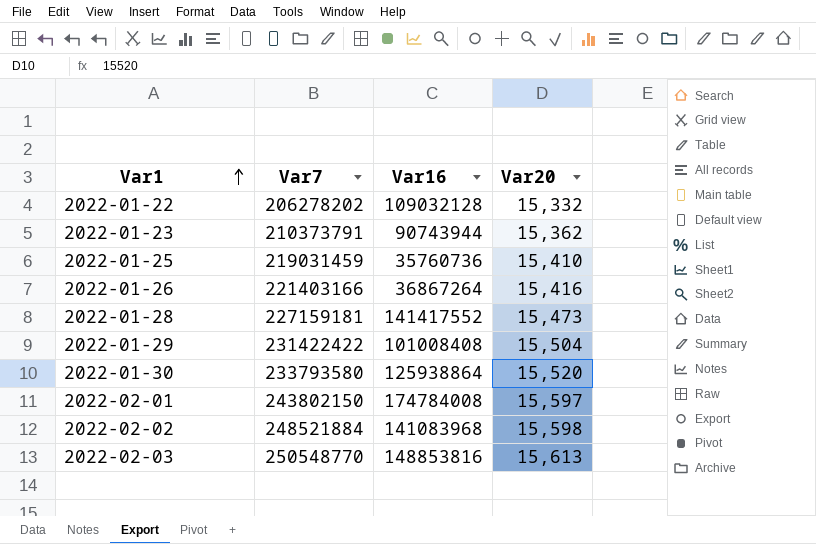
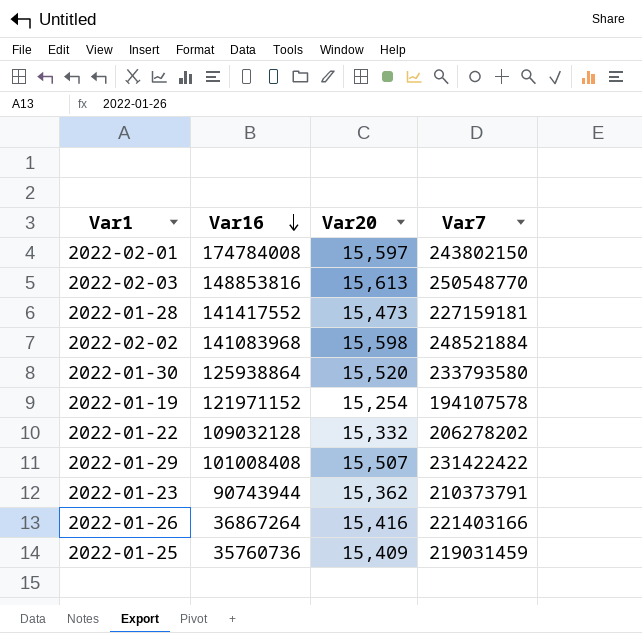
row order: Var1 ascending -> Var16 descending
column Var7 | position: 2 -> 4
row 2022-01-19: none -> 121971152 | 15,254 | 194107578
2022-01-29 | Var20: 15,504 -> 15,507
2022-01-25 | Var20: 15,410 -> 15,409

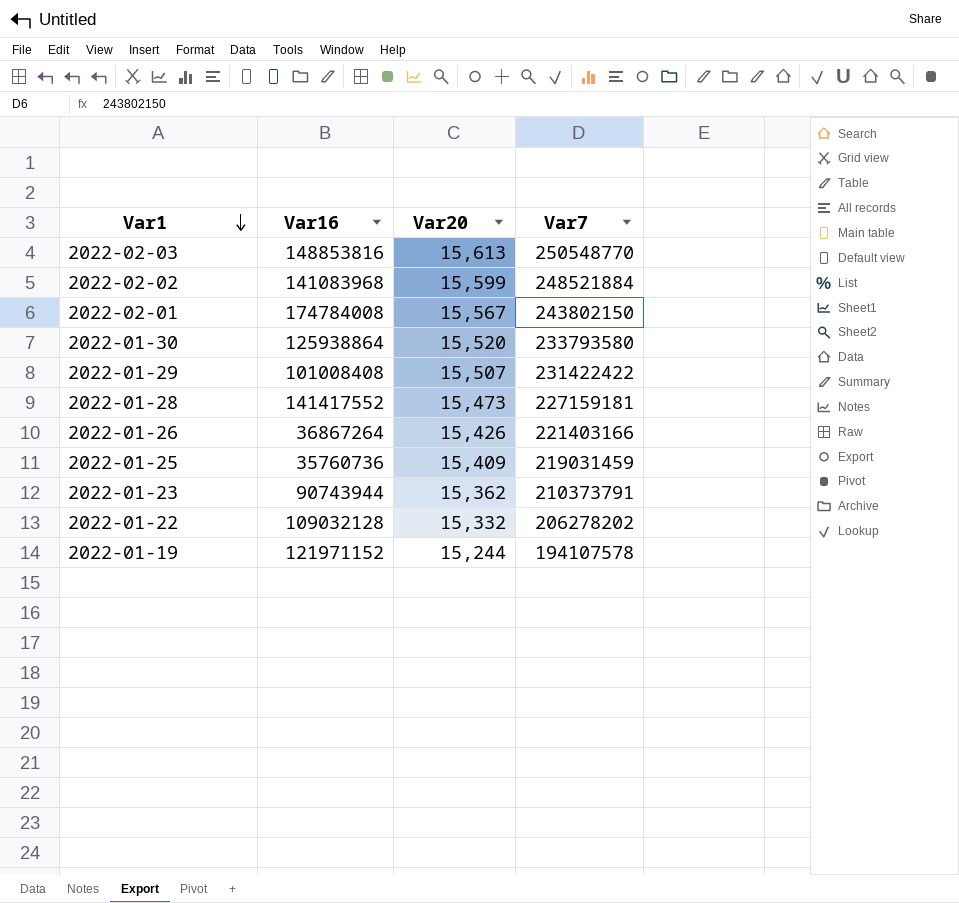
row order: Var16 descending -> Var1 descending
2022-02-02 | Var20: 15,598 -> 15,599
2022-02-01 | Var20: 15,597 -> 15,567
2022-01-26 | Var20: 15,416 -> 15,426
2022-01-19 | Var20: 15,254 -> 15,244

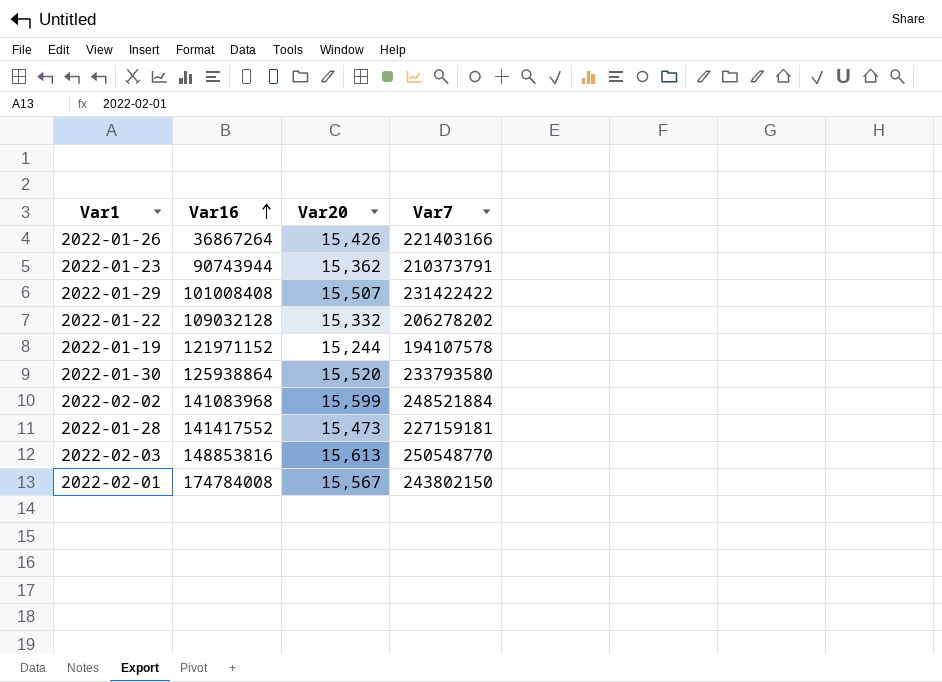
row order: Var1 descending -> Var16 ascending
row 2022-01-25: 35760736 | 15,409 | 219031459 -> none

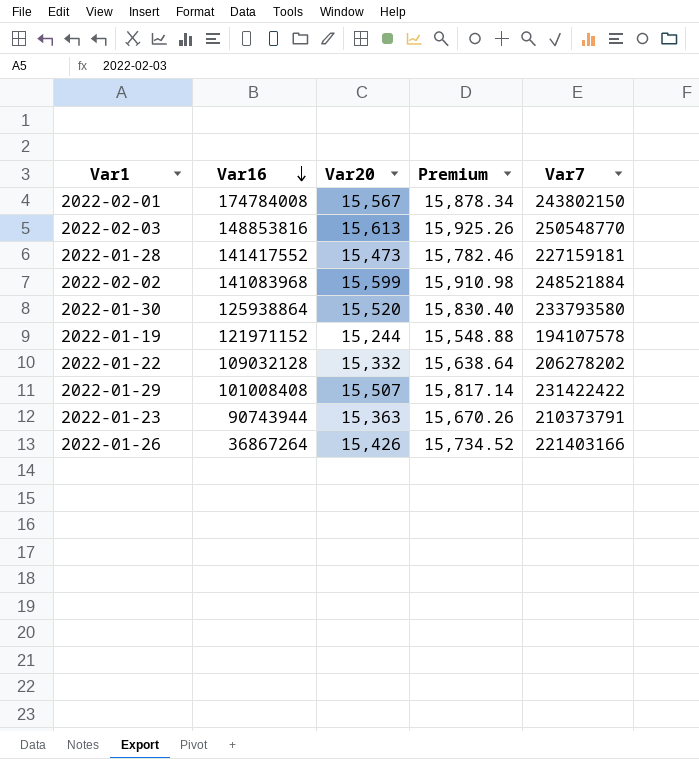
row order: Var16 ascending -> Var16 descending
column Premium | formula: none -> [Var20] * 1.02
2022-01-23 | Var20: 15,362 -> 15,363

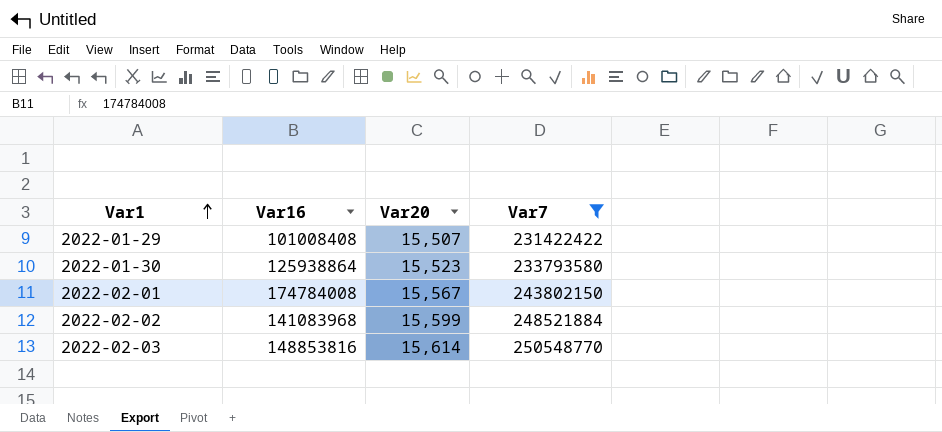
filter: none -> Var7 >= 231422422
row order: Var16 descending -> Var1 ascending
column Premium | formula: [Var20] * 1.02 -> none
2022-01-30 | Var20: 15,520 -> 15,523
2022-02-03 | Var20: 15,613 -> 15,614

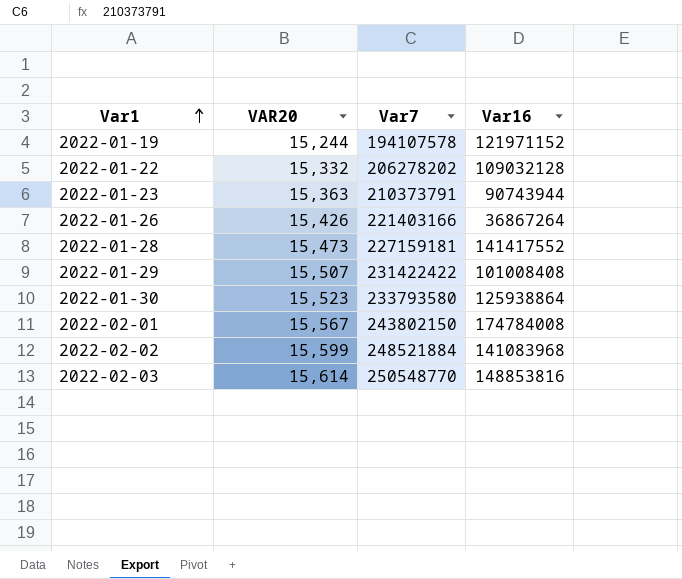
filter: Var7 >= 231422422 -> none
column name: Var20 -> VAR20
column Var16 | position: 2 -> 4

